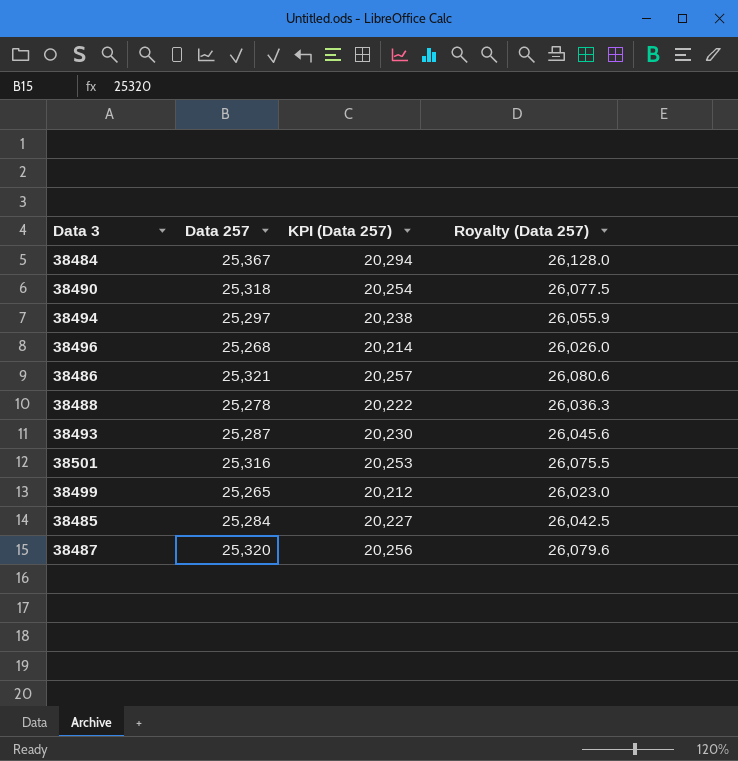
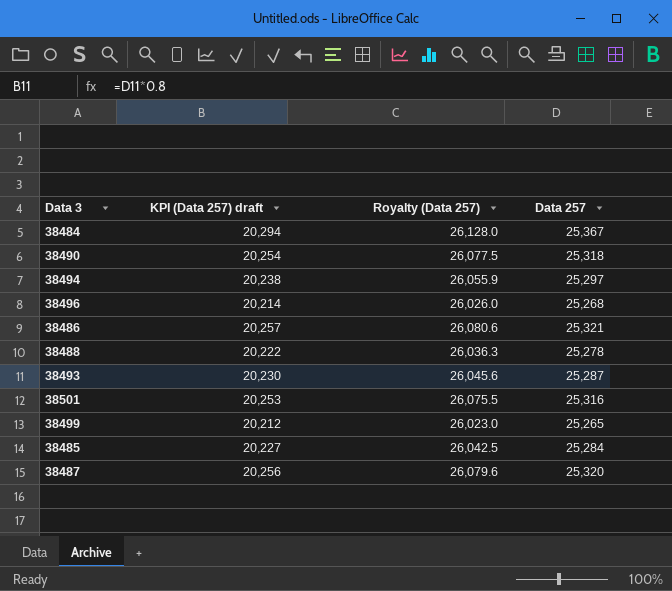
column name: KPI (Data 257) -> KPI (Data 257) draft
column Data 257 | position: 2 -> 4

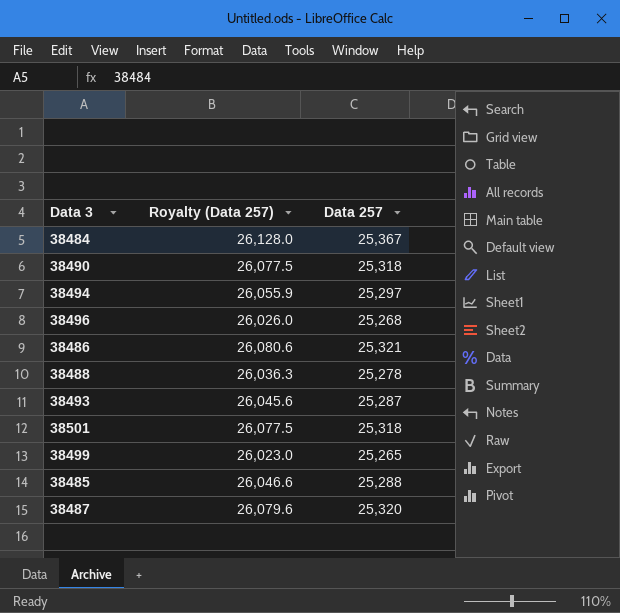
column KPI (Data 257) draft | formula: [Data 257] * 0.8 -> none
38501 | Royalty (Data 257): 26,075.5 -> 26,077.5
38501 | Data 257: 25,316 -> 25,318
38485 | Royalty (Data 257): 26,042.5 -> 26,046.6
38485 | Data 257: 25,284 -> 25,288

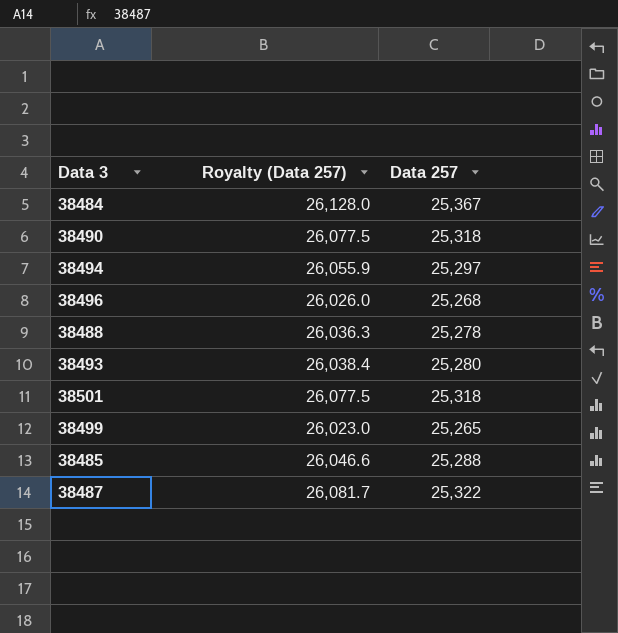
row 38486: 26,080.6 | 25,321 -> none
38493 | Royalty (Data 257): 26,045.6 -> 26,038.4
38493 | Data 257: 25,287 -> 25,280
38487 | Royalty (Data 257): 26,079.6 -> 26,081.7
38487 | Data 257: 25,320 -> 25,322

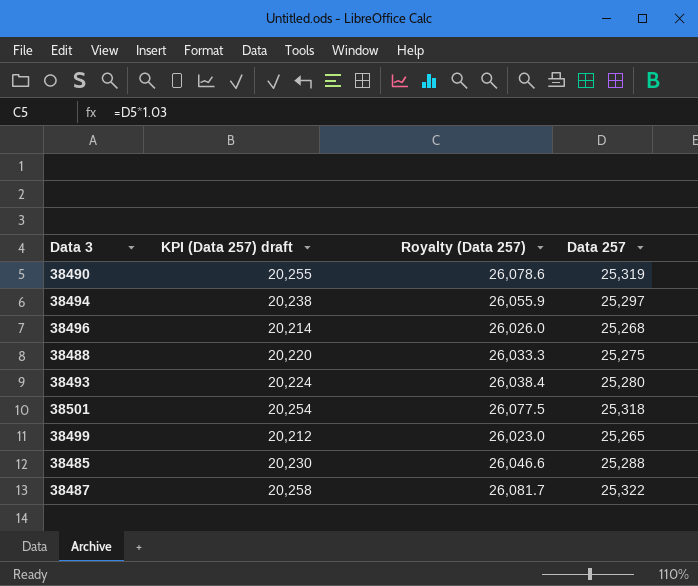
column KPI (Data 257) draft | formula: none -> [Data 257] * 0.8
row 38484: 26,128.0 | 25,367 -> none
38490 | Royalty (Data 257): 26,077.5 -> 26,078.6
38490 | Data 257: 25,318 -> 25,319
38488 | Royalty (Data 257): 26,036.3 -> 26,033.3
38488 | Data 257: 25,278 -> 25,275

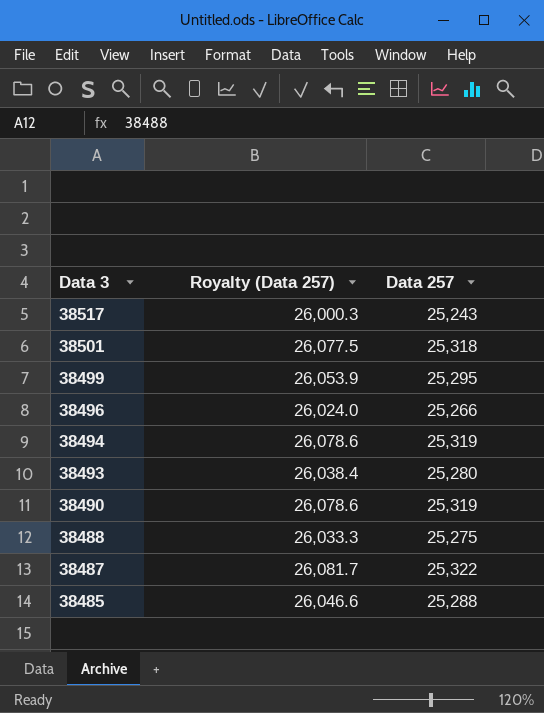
row order: none -> Data 3 descending
column KPI (Data 257) draft | formula: [Data 257] * 0.8 -> none
row 38517: none -> 26,000.3 | 25,243
38499 | Royalty (Data 257): 26,023.0 -> 26,053.9
38499 | Data 257: 25,265 -> 25,295
38496 | Royalty (Data 257): 26,026.0 -> 26,024.0
38496 | Data 257: 25,268 -> 25,266
38494 | Royalty (Data 257): 26,055.9 -> 26,078.6
38494 | Data 257: 25,297 -> 25,319

